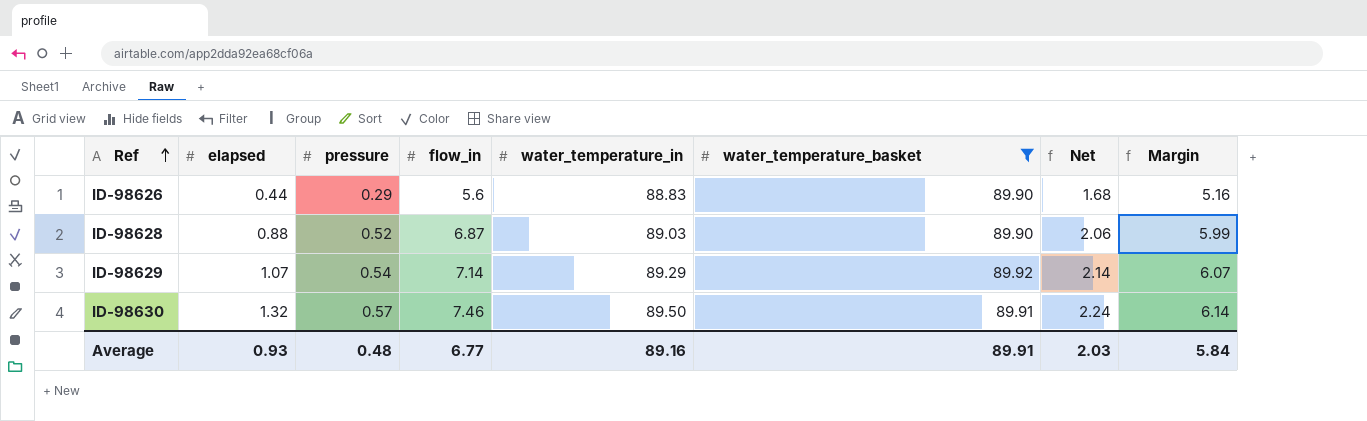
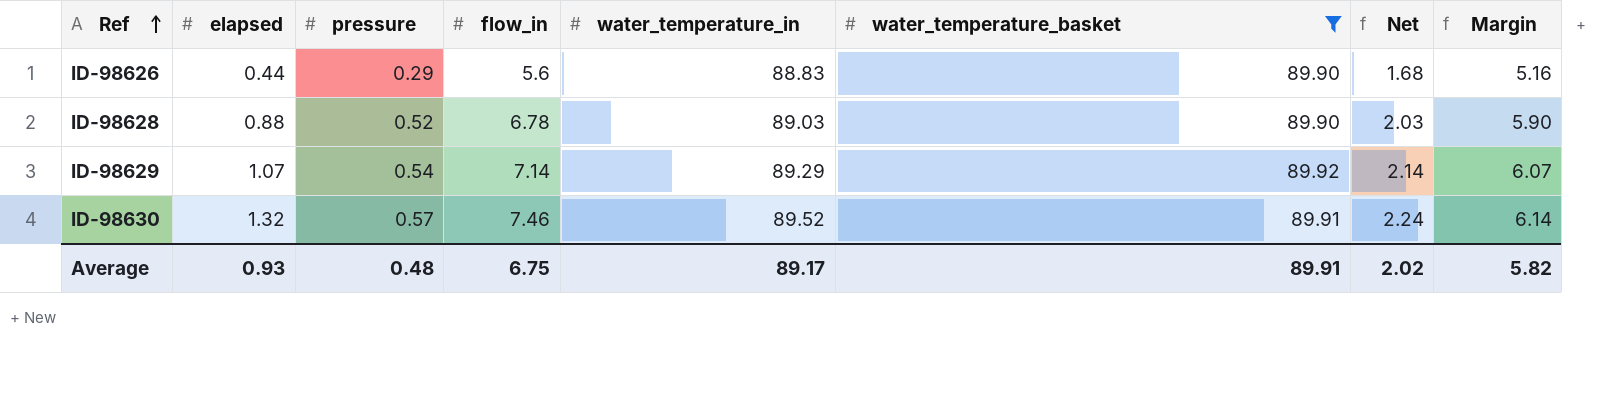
ID-98628 | flow_in: 6.87 -> 6.78
ID-98628 | Net: 2.06 -> 2.03
ID-98628 | Margin: 5.99 -> 5.90
ID-98630 | water_temperature_in: 89.50 -> 89.52
Average | flow_in: 6.77 -> 6.75
Average | water_temperature_in: 89.16 -> 89.17
Average | Net: 2.03 -> 2.02
Average | Margin: 5.84 -> 5.82

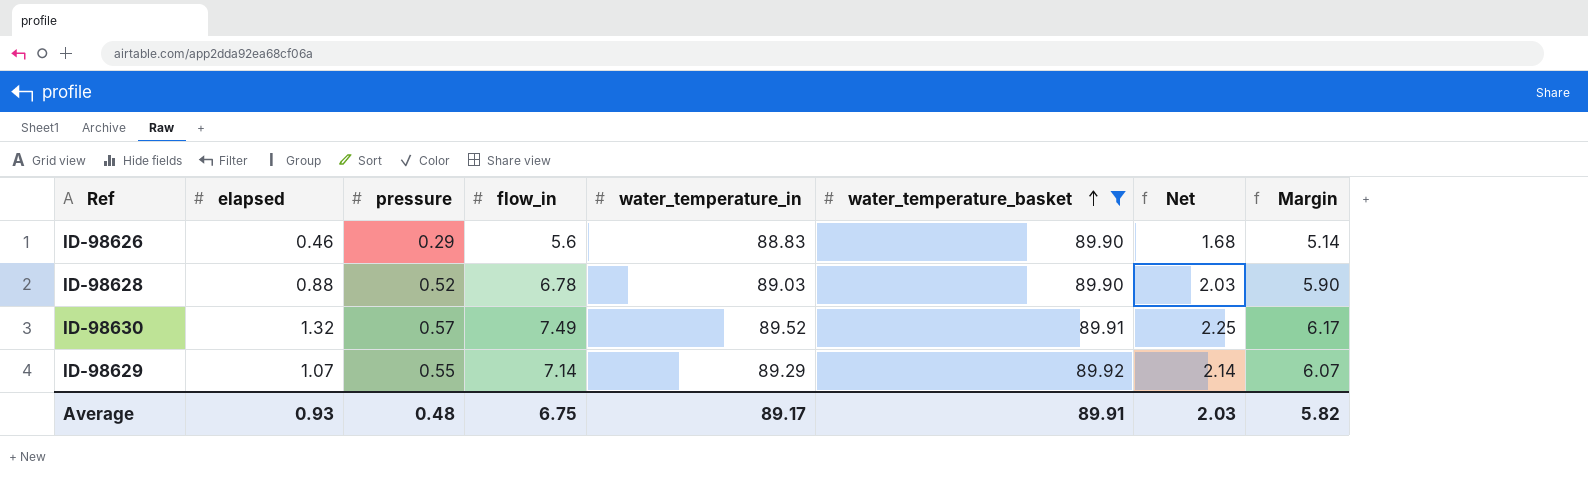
row order: Ref ascending -> water_temperature_basket ascending
ID-98626 | elapsed: 0.44 -> 0.46
ID-98626 | Margin: 5.16 -> 5.14
ID-98630 | flow_in: 7.46 -> 7.49
ID-98630 | Net: 2.24 -> 2.25
ID-98630 | Margin: 6.14 -> 6.17
ID-98629 | pressure: 0.54 -> 0.55
Average | Net: 2.02 -> 2.03

